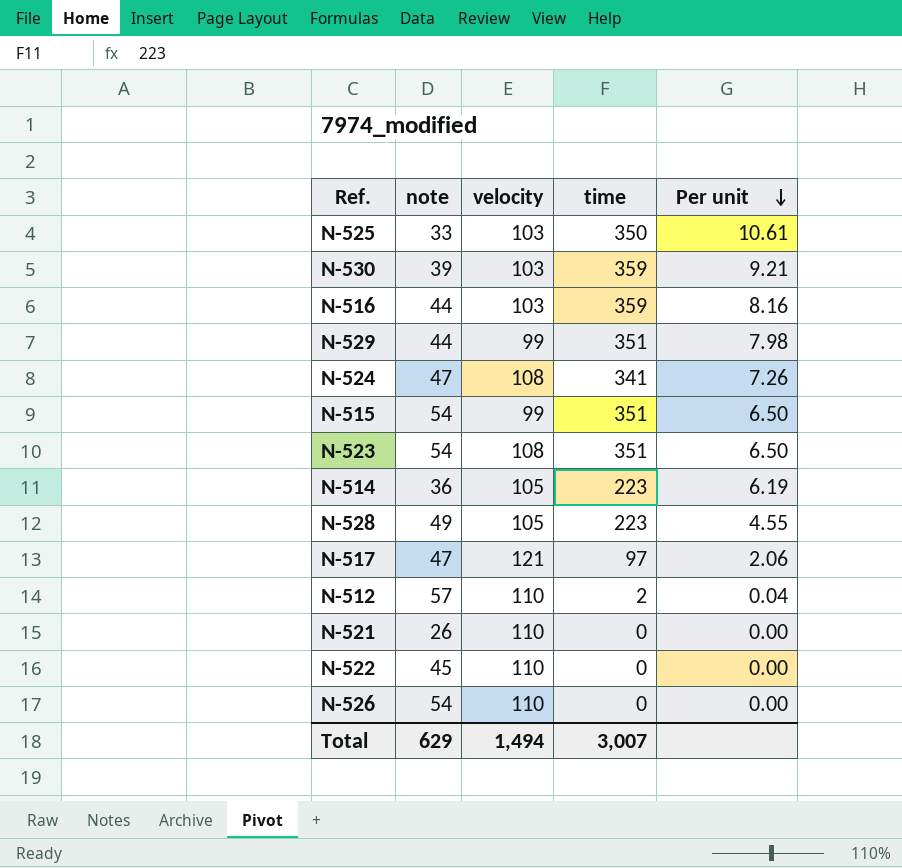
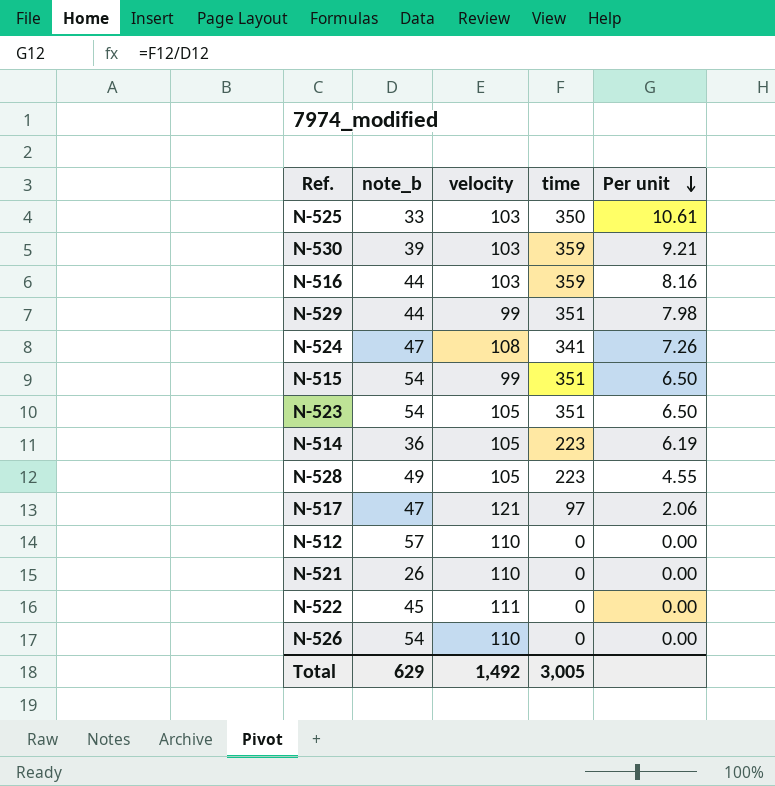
column name: note -> note_b
N-523 | velocity: 108 -> 105
N-512 | time: 2 -> 0
N-512 | Per unit: 0.04 -> 0.00
N-522 | velocity: 110 -> 111
Total | velocity: 1,494 -> 1,492
Total | time: 3,007 -> 3,005

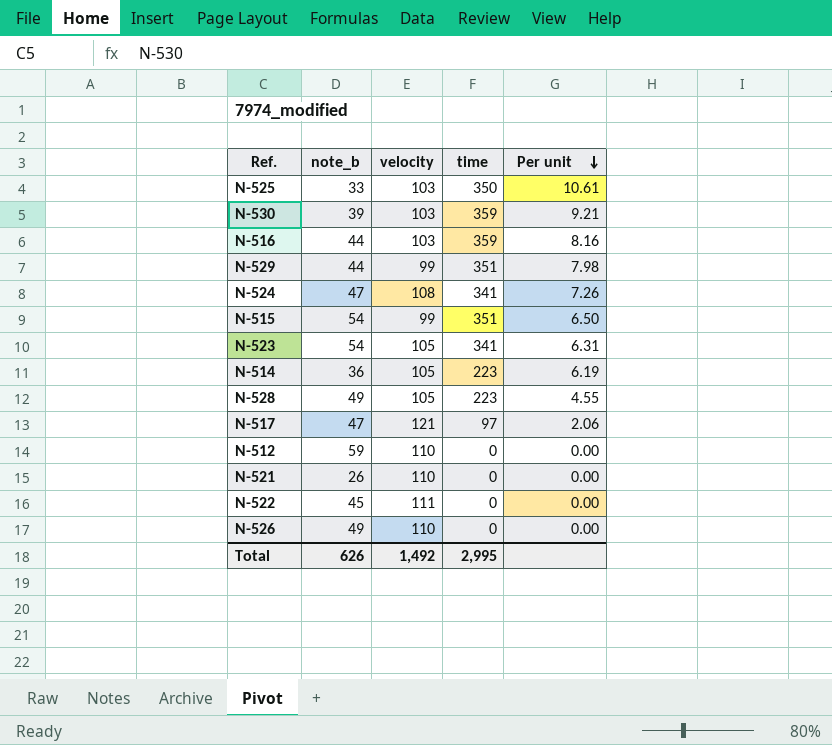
N-523 | time: 351 -> 341
N-523 | Per unit: 6.50 -> 6.31
N-512 | note_b: 57 -> 59
N-526 | note_b: 54 -> 49
Total | note_b: 629 -> 626
Total | time: 3,005 -> 2,995

